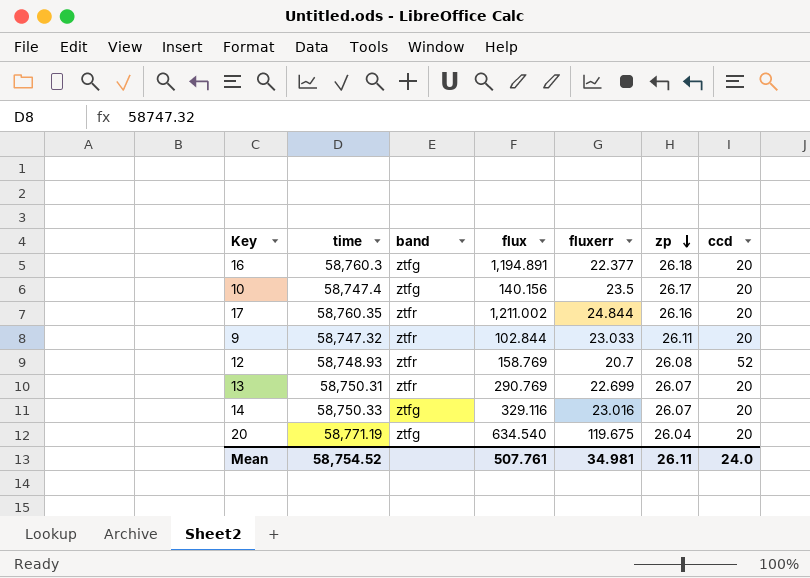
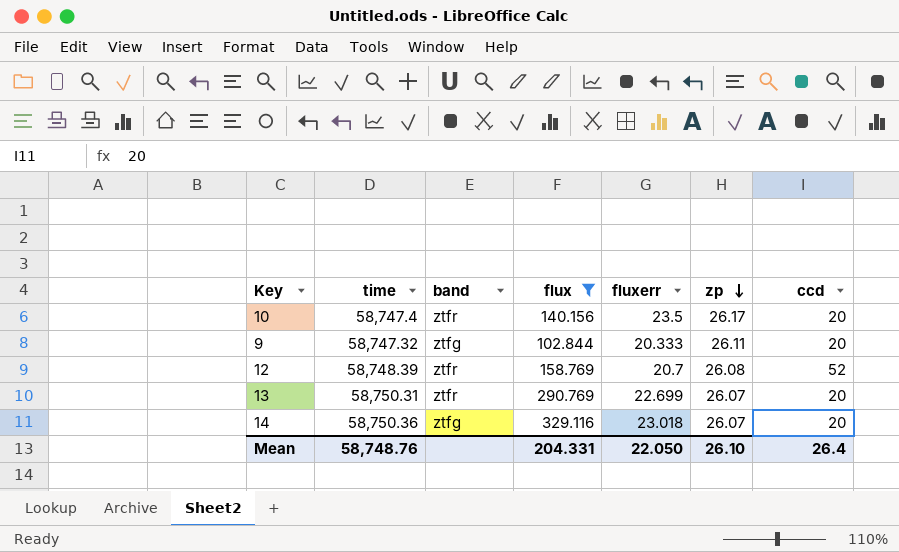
filter: none -> flux <= 329.116
10 | band: ztfg -> ztfr
9 | band: ztfr -> ztfg
9 | fluxerr: 23.033 -> 20.333
12 | time: 58,748.93 -> 58,748.39
14 | time: 58,750.33 -> 58,750.36
14 | fluxerr: 23.016 -> 23.018
Mean | time: 58,754.52 -> 58,748.76
Mean | flux: 507.761 -> 204.331
Mean | fluxerr: 34.981 -> 22.050
Mean | zp: 26.11 -> 26.10
Mean | ccd: 24.0 -> 26.4

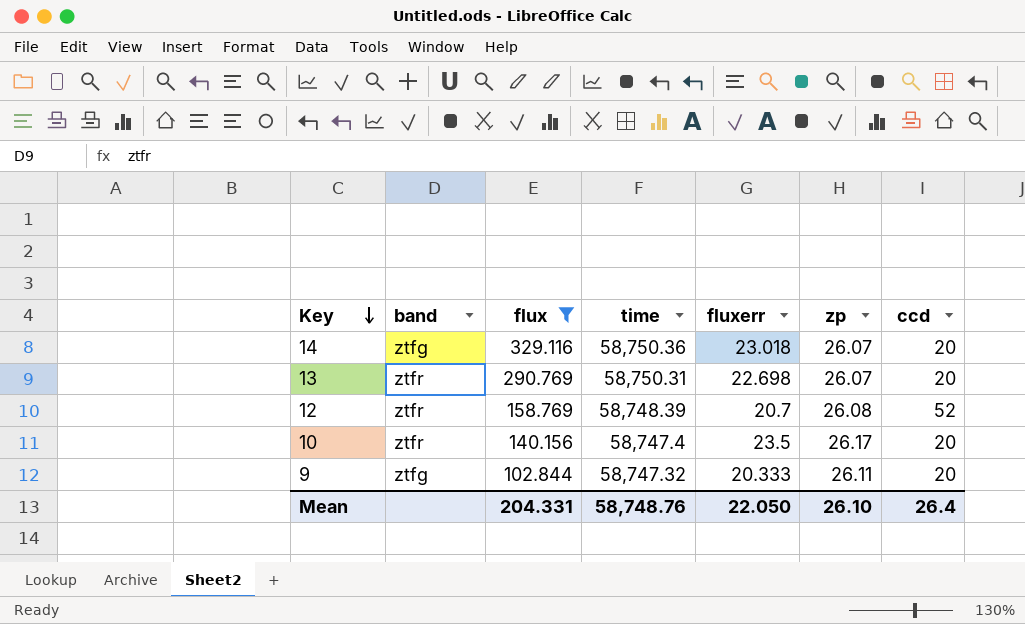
row order: zp descending -> Key descending
column time | position: 2 -> 4
13 | fluxerr: 22.699 -> 22.698

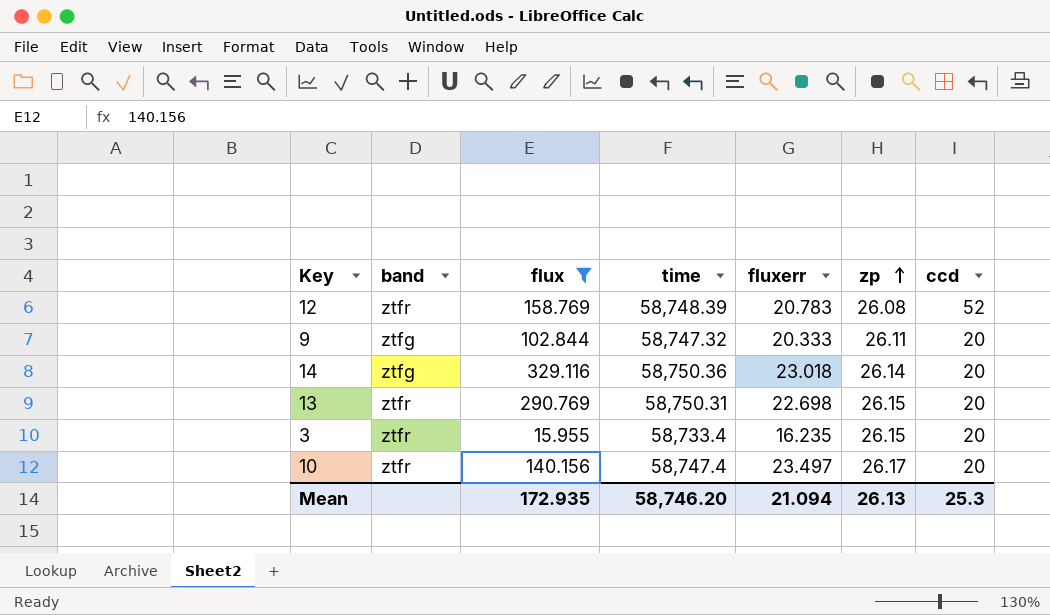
row order: Key descending -> zp ascending
12 | fluxerr: 20.7 -> 20.783
14 | zp: 26.07 -> 26.14
13 | zp: 26.07 -> 26.15
row 3: none -> ztfr | 15.955 | 58,733.4 | 16.235 | 26.15 | 20
10 | fluxerr: 23.5 -> 23.497
Mean | flux: 204.331 -> 172.935
Mean | time: 58,748.76 -> 58,746.20
Mean | fluxerr: 22.050 -> 21.094
Mean | zp: 26.10 -> 26.13
Mean | ccd: 26.4 -> 25.3

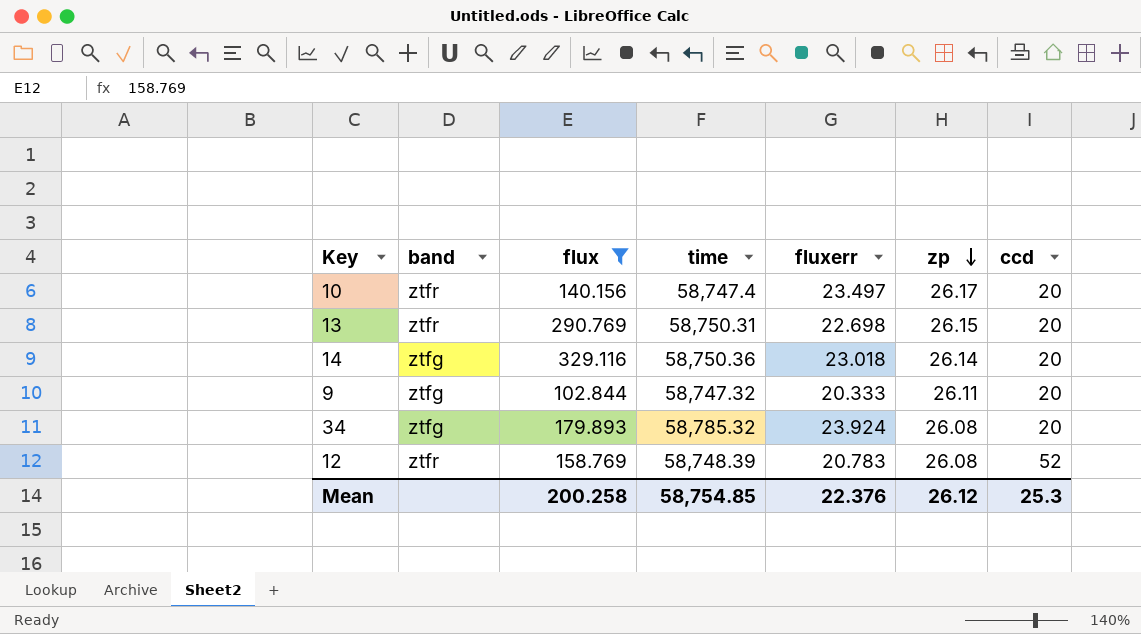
row order: zp ascending -> zp descending
row 3: ztfr | 15.955 | 58,733.4 | 16.235 | 26.15 | 20 -> none
row 34: none -> ztfg | 179.893 | 58,785.32 | 23.924 | 26.08 | 20
Mean | flux: 172.935 -> 200.258
Mean | time: 58,746.20 -> 58,754.85
Mean | fluxerr: 21.094 -> 22.376
Mean | zp: 26.13 -> 26.12

